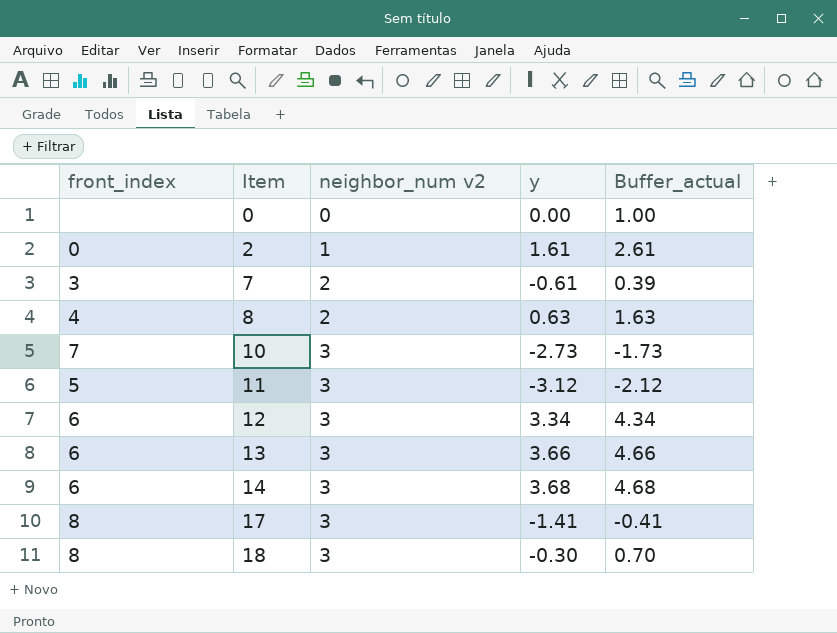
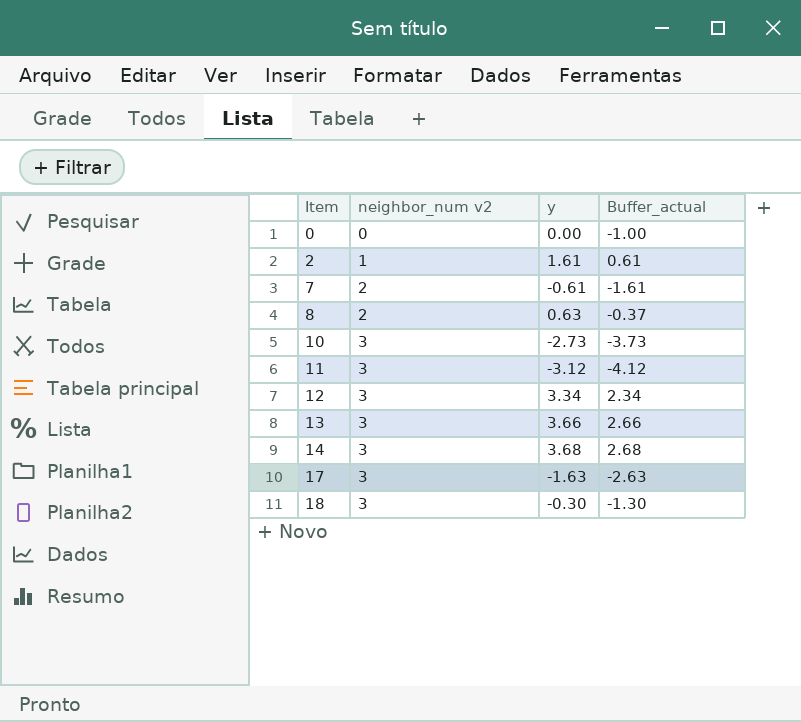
column front_index | position: 1 -> none
column Buffer_actual | formula: [y] + 1 -> [y] - 1
17 | y: -1.41 -> -1.63

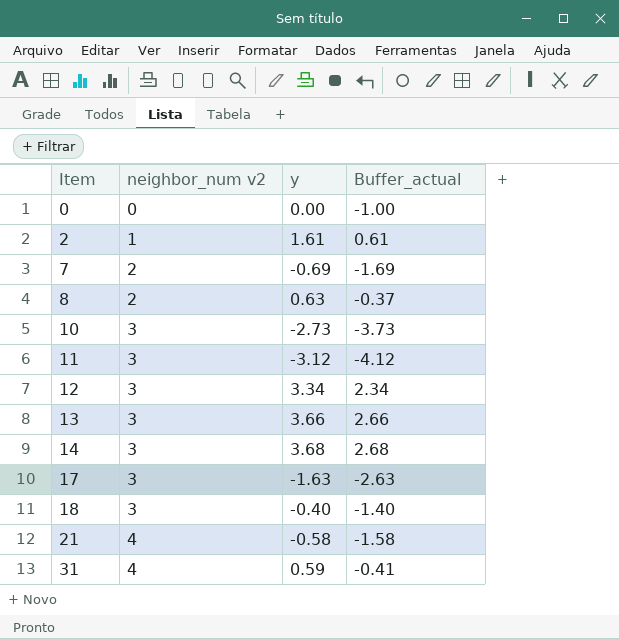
7 | y: -0.61 -> -0.69
7 | Buffer_actual: -1.61 -> -1.69
18 | y: -0.30 -> -0.40
18 | Buffer_actual: -1.30 -> -1.40
row 21: none -> 4 | -0.58 | -1.58
row 31: none -> 4 | 0.59 | -0.41

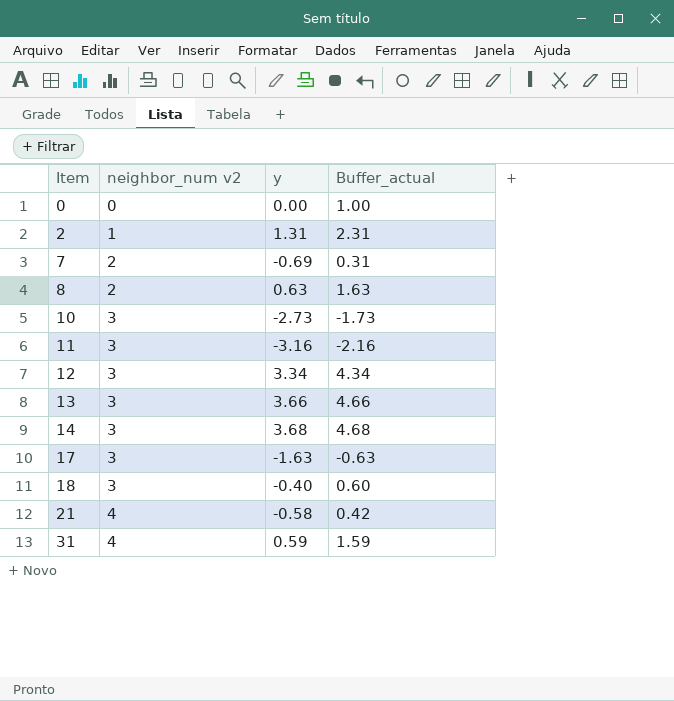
column Buffer_actual | formula: [y] - 1 -> [y] + 1
2 | y: 1.61 -> 1.31
11 | y: -3.12 -> -3.16

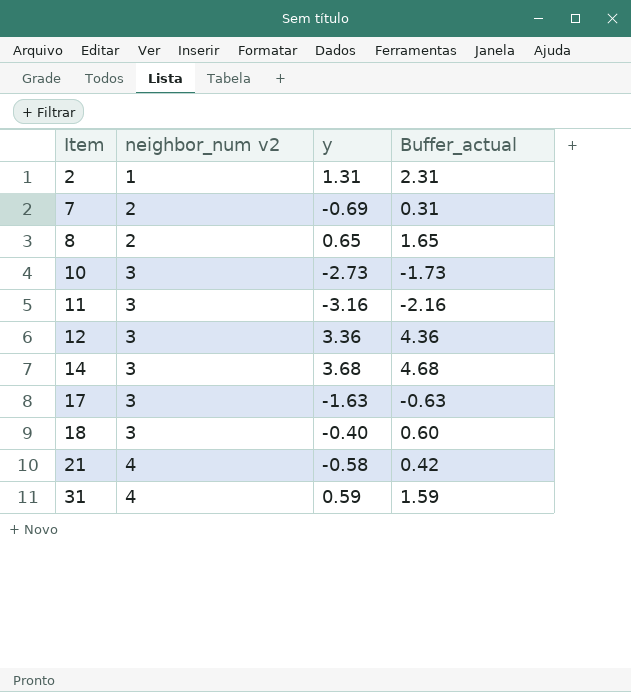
row 0: 0 | 0.00 | 1.00 -> none
row 13: 3 | 3.66 | 4.66 -> none
8 | y: 0.63 -> 0.65
8 | Buffer_actual: 1.63 -> 1.65
12 | y: 3.34 -> 3.36
12 | Buffer_actual: 4.34 -> 4.36

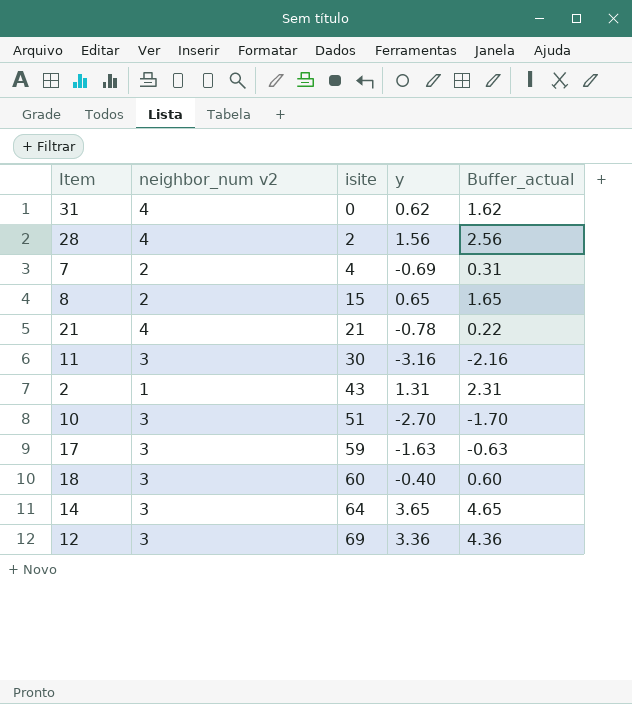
row order: Item ascending -> isite ascending
column isite | position: none -> 3
31 | y: 0.59 -> 0.62
31 | Buffer_actual: 1.59 -> 1.62
row 28: none -> 4 | 2 | 1.56 | 2.56
21 | y: -0.58 -> -0.78
21 | Buffer_actual: 0.42 -> 0.22
10 | y: -2.73 -> -2.70
10 | Buffer_actual: -1.73 -> -1.70
14 | y: 3.68 -> 3.65
14 | Buffer_actual: 4.68 -> 4.65

